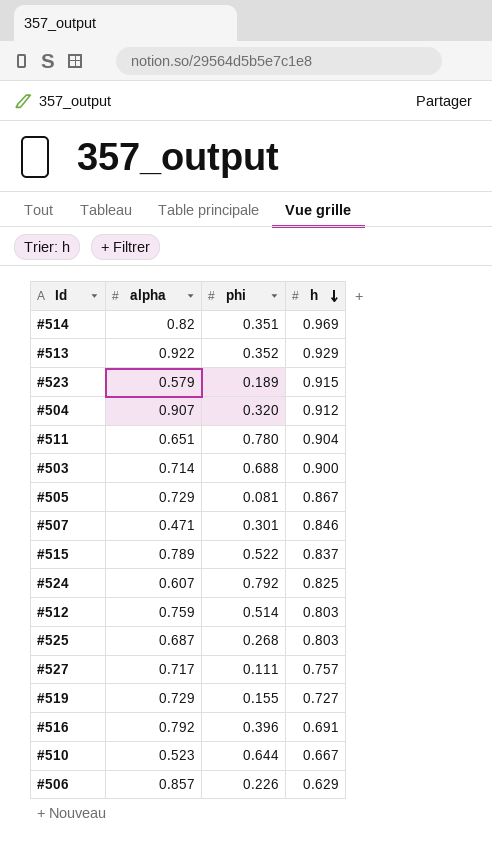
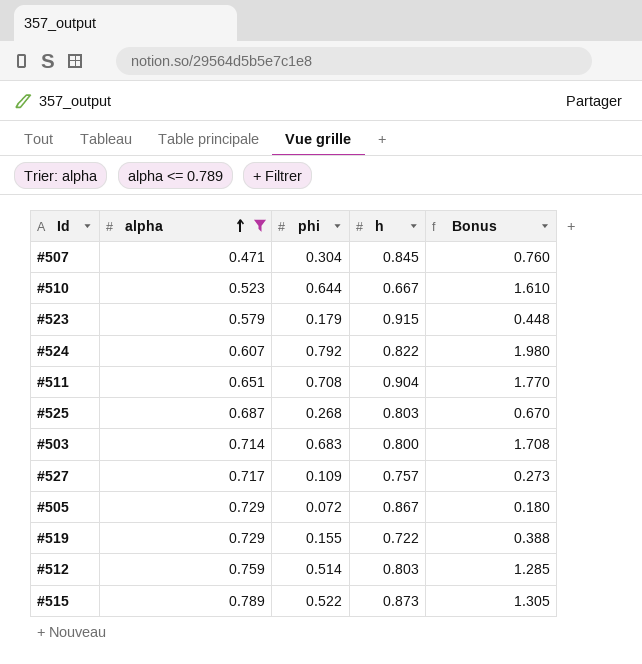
filter: none -> alpha <= 0.789
row order: h descending -> alpha ascending
column Bonus | formula: none -> [phi] * 2.5
#507 | phi: 0.301 -> 0.304
#507 | h: 0.846 -> 0.845
#523 | phi: 0.189 -> 0.179
#524 | h: 0.825 -> 0.822
#511 | phi: 0.780 -> 0.708
#503 | phi: 0.688 -> 0.683
#503 | h: 0.900 -> 0.800
#527 | phi: 0.111 -> 0.109
#505 | phi: 0.081 -> 0.072
#519 | h: 0.727 -> 0.722
#515 | h: 0.837 -> 0.873

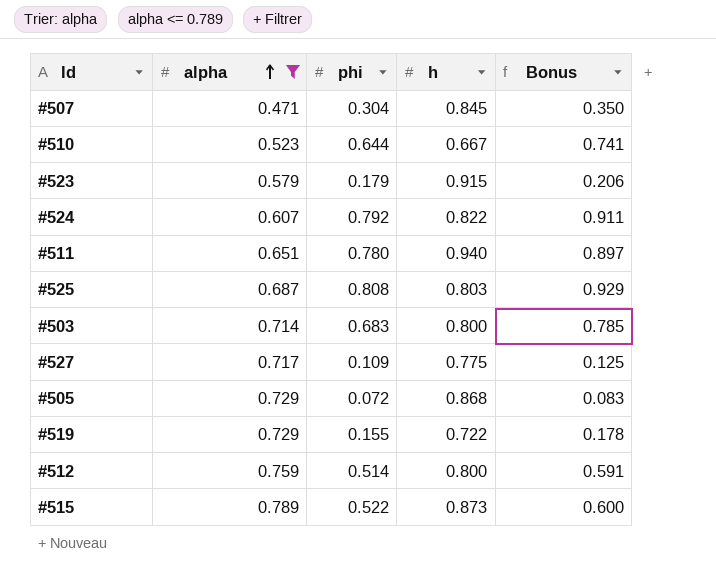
column Bonus | formula: [phi] * 2.5 -> [phi] * 1.15
#511 | phi: 0.708 -> 0.780
#511 | h: 0.904 -> 0.940
#525 | phi: 0.268 -> 0.808
#527 | h: 0.757 -> 0.775
#505 | h: 0.867 -> 0.868
#512 | h: 0.803 -> 0.800

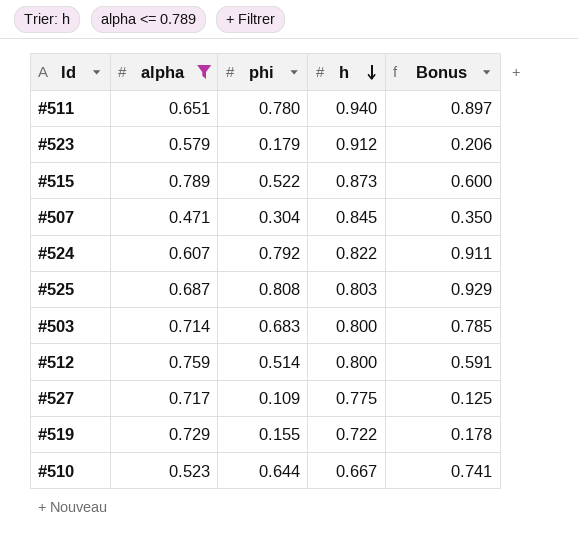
row order: alpha ascending -> h descending
row #505: 0.729 | 0.072 | 0.868 | 0.083 -> none
#523 | h: 0.915 -> 0.912

